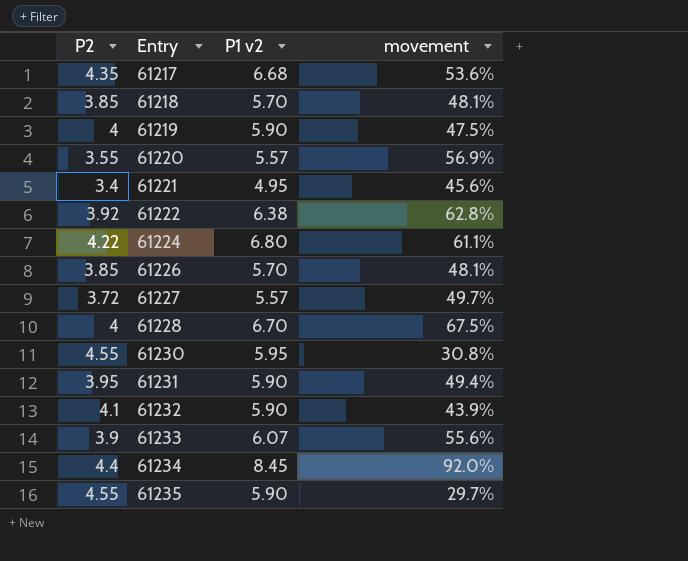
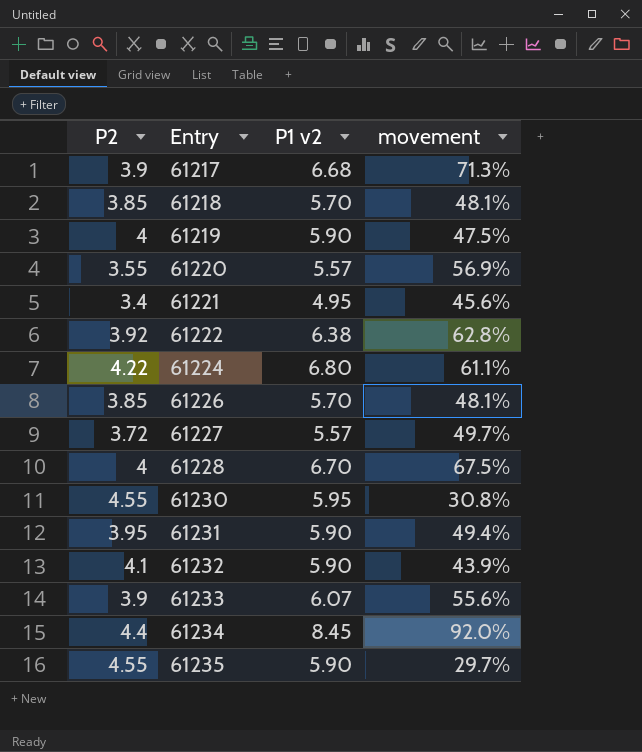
61217 | P2: 4.35 -> 3.9
61217 | movement: 53.6% -> 71.3%

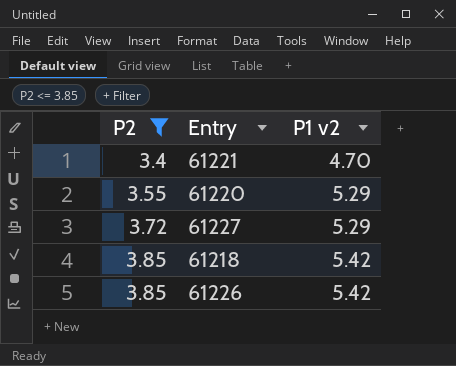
filter: none -> P2 <= 3.85
row order: Entry ascending -> P2 ascending
column movement | formula: ([P1 v2] - [P2]) / [P2] -> none
61221 | P1 v2: 4.95 -> 4.70
61220 | P1 v2: 5.57 -> 5.29
61227 | P1 v2: 5.57 -> 5.29
61218 | P1 v2: 5.70 -> 5.42
61226 | P1 v2: 5.70 -> 5.42

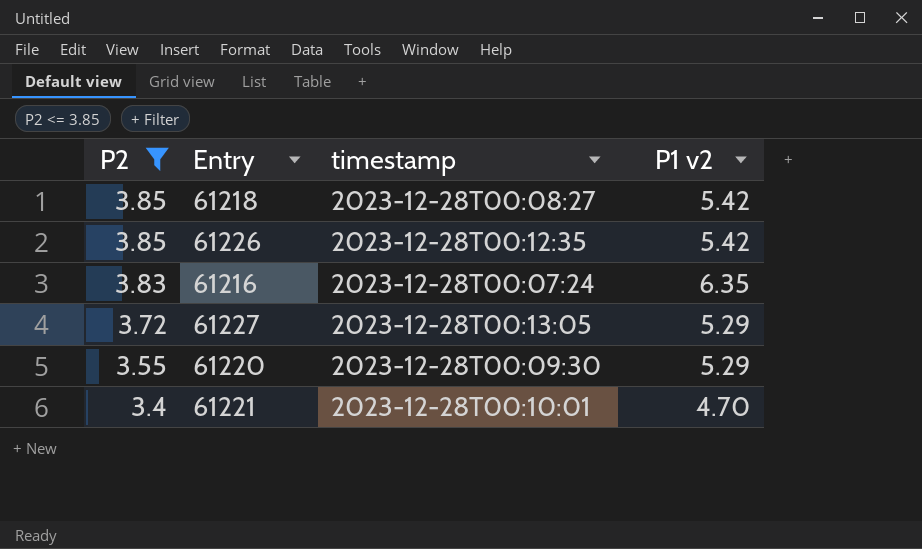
row order: P2 ascending -> P2 descending
column timestamp | position: none -> 3
row 61216: none -> 3.83 | 2023-12-28T00:07:24 | 6.35

